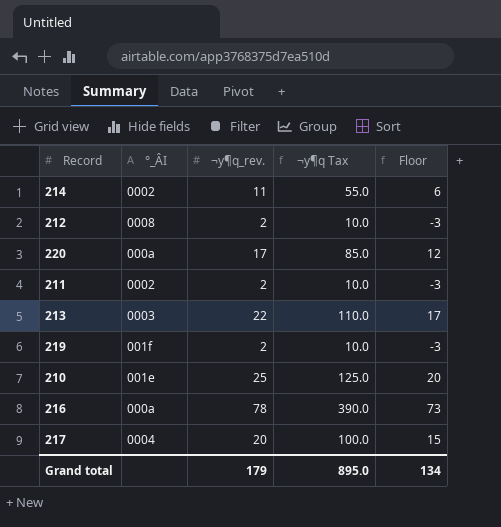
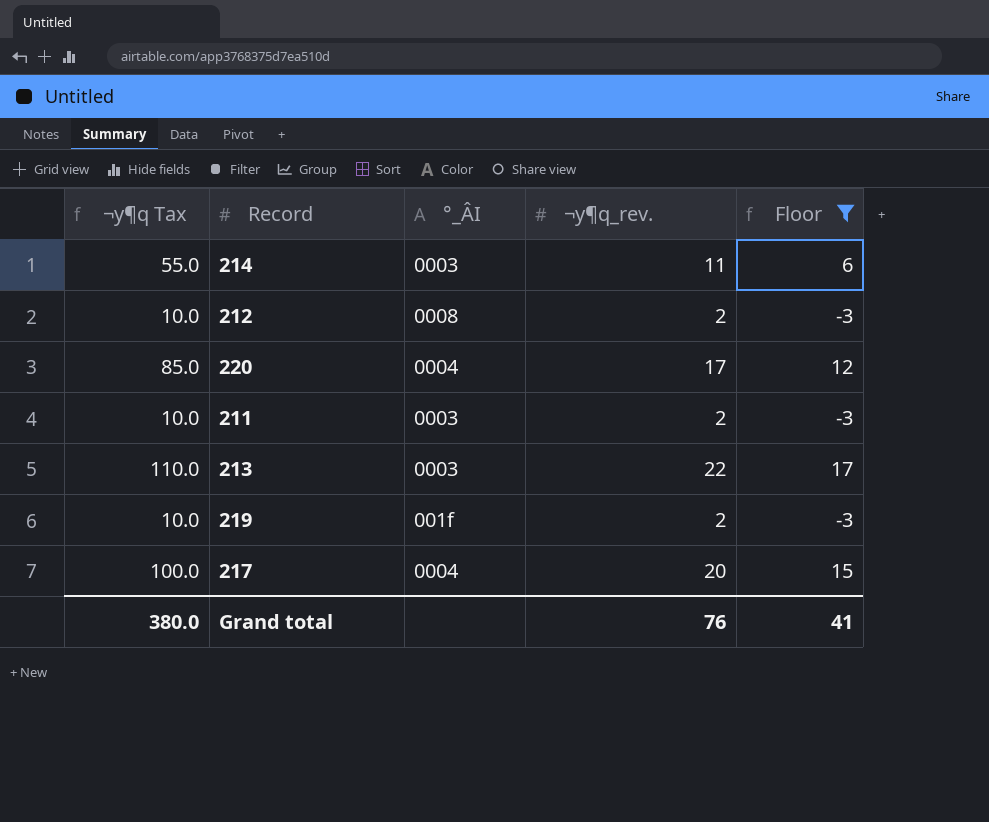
filter: none -> Floor <= 17
column ¬y¶q Tax | position: 4 -> 1
214 | °_ÂI: 0002 -> 0003
220 | °_ÂI: 000a -> 0004
211 | °_ÂI: 0002 -> 0003
Grand total | ¬y¶q Tax: 895.0 -> 380.0
Grand total | ¬y¶q_rev.: 179 -> 76
Grand total | Floor: 134 -> 41

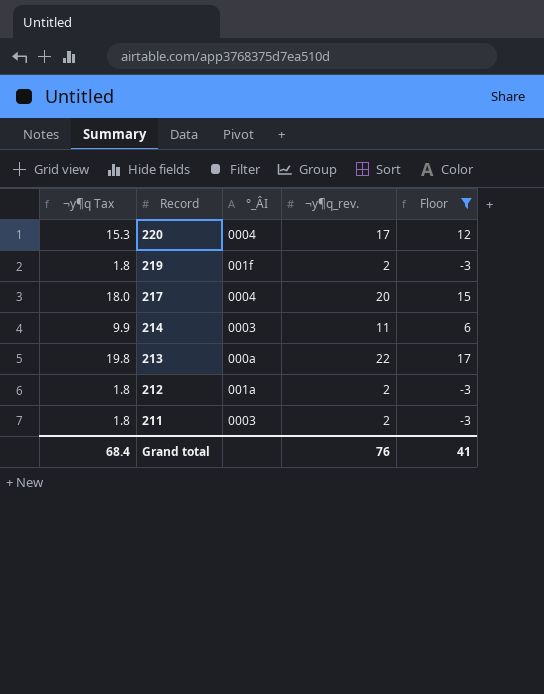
row order: none -> Record descending
column ¬y¶q Tax | formula: [¬y¶q_rev.] * 5 -> [¬y¶q_rev.] * 0.9
213 | °_ÂI: 0003 -> 000a
212 | °_ÂI: 0008 -> 001a
Grand total | ¬y¶q Tax: 380.0 -> 68.4

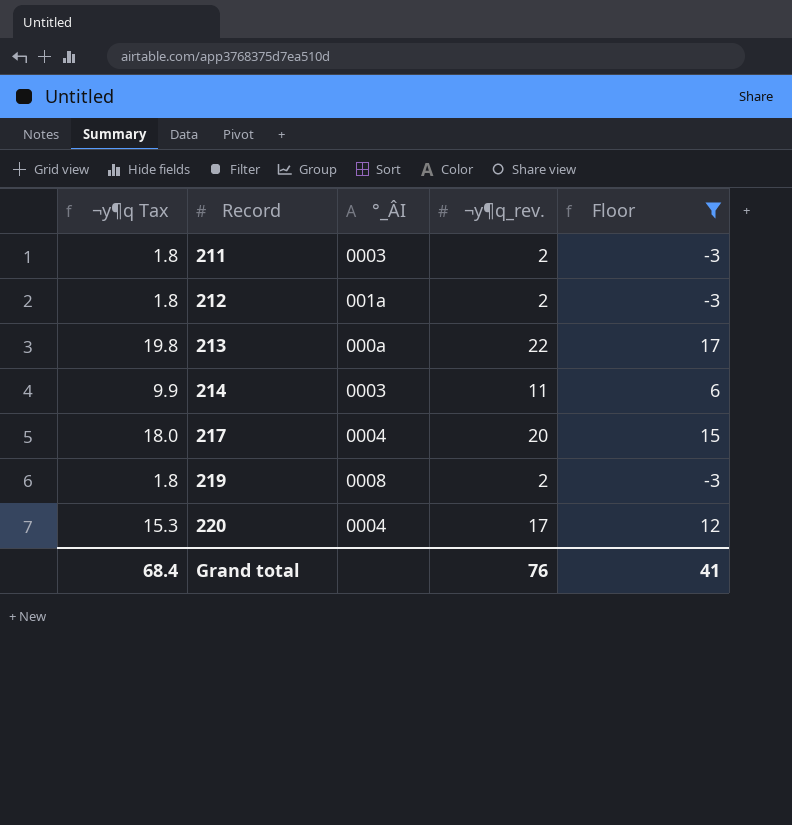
row order: Record descending -> Record ascending
219 | °_ÂI: 001f -> 0008

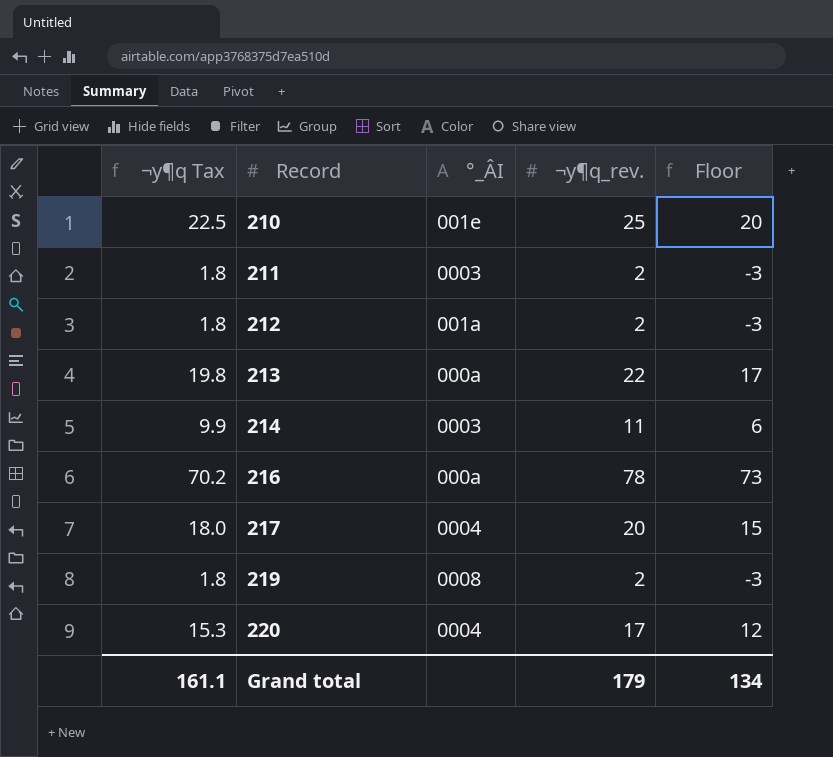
filter: Floor <= 17 -> none
Grand total | ¬y¶q Tax: 68.4 -> 161.1
Grand total | ¬y¶q_rev.: 76 -> 179
Grand total | Floor: 41 -> 134

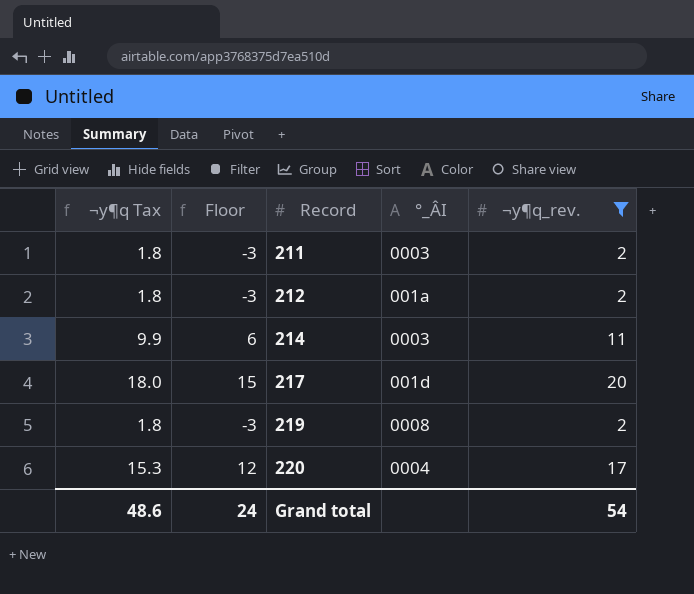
filter: none -> ¬y¶q_rev. <= 20
column Floor | position: 5 -> 2
217 | °_ÂI: 0004 -> 001d
Grand total | ¬y¶q Tax: 161.1 -> 48.6
Grand total | Floor: 134 -> 24
Grand total | ¬y¶q_rev.: 179 -> 54

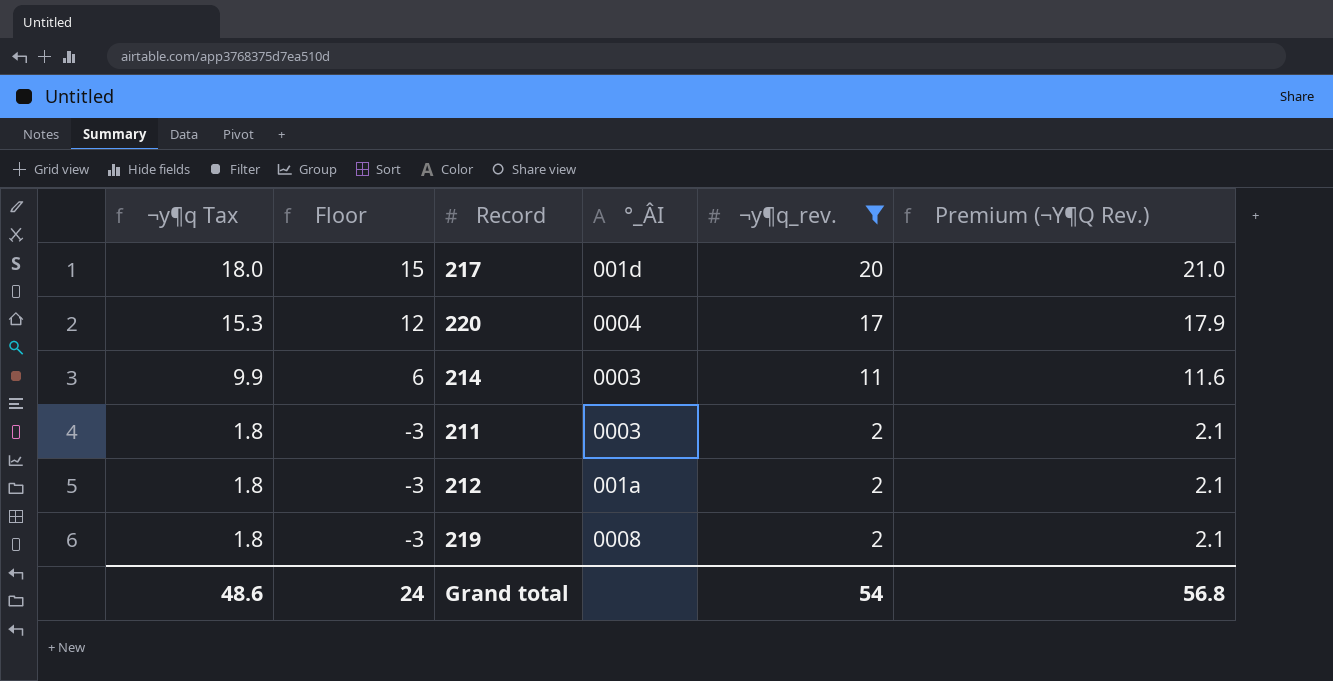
row order: Record ascending -> ¬y¶q Tax descending
column Premium (¬Y¶Q Rev.) | formula: none -> [¬y¶q_rev.] * 1.05

